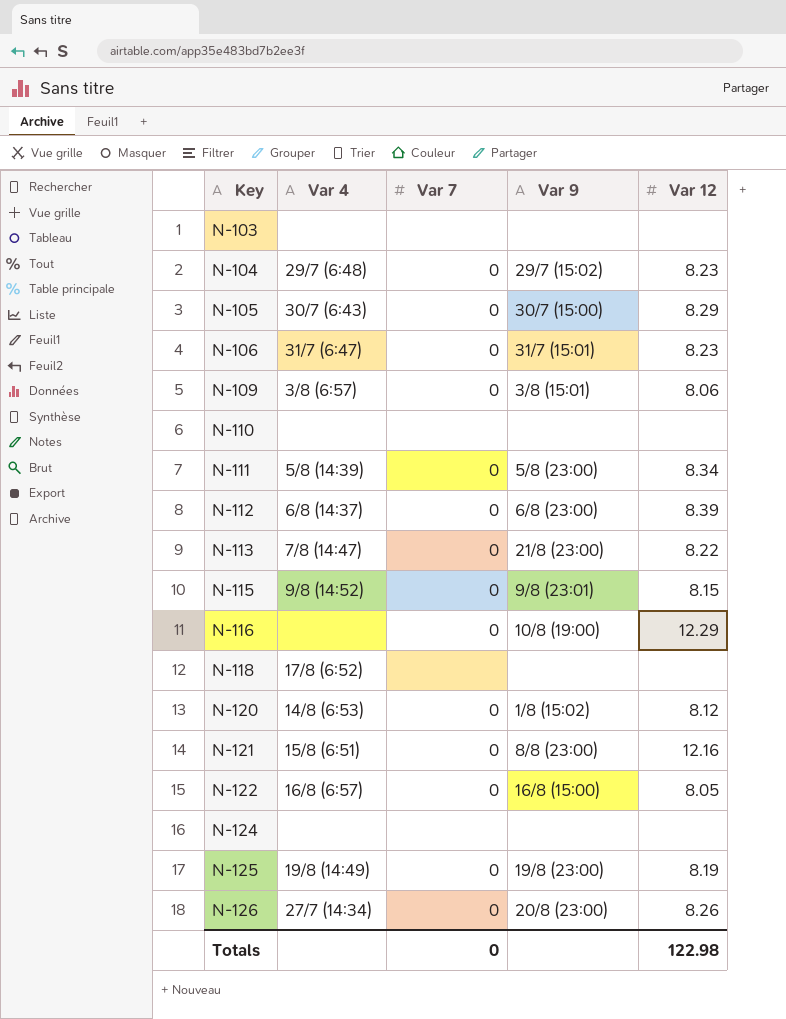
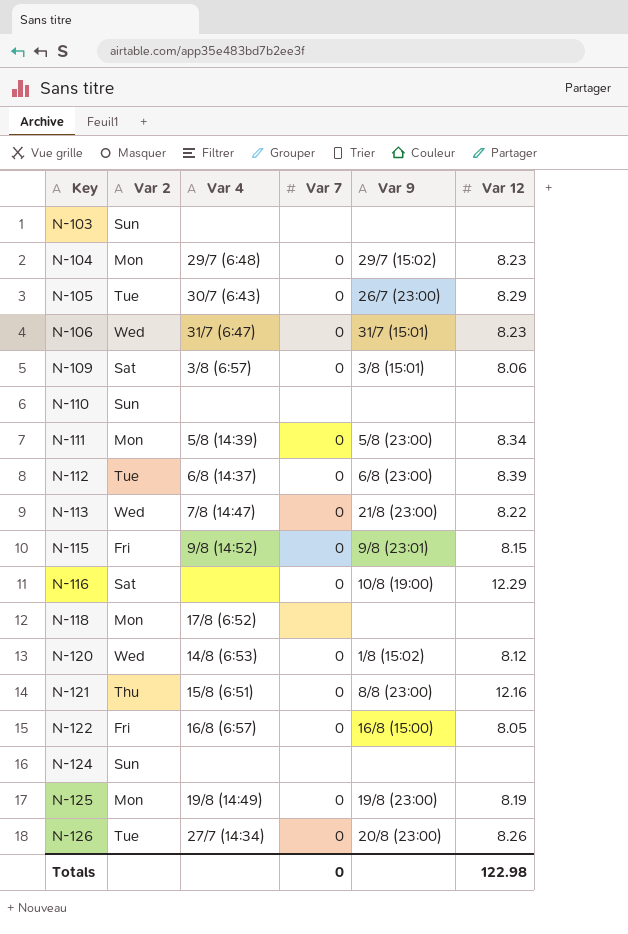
column Var 2 | position: none -> 2
N-105 | Var 9: 30/7 (15:00) -> 26/7 (23:00)

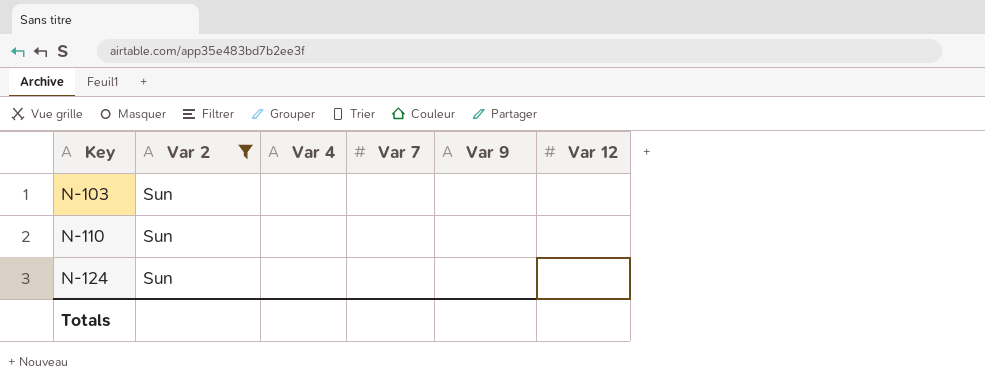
filter: none -> Var 2 = Sun
Totals | Var 7: 0 -> none
Totals | Var 12: 122.98 -> none

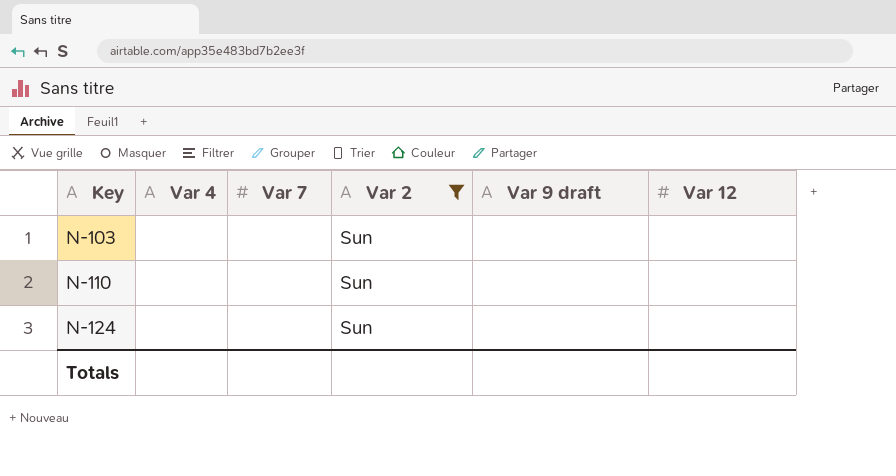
column Var 2 | position: 2 -> 4
column name: Var 9 -> Var 9 draft

